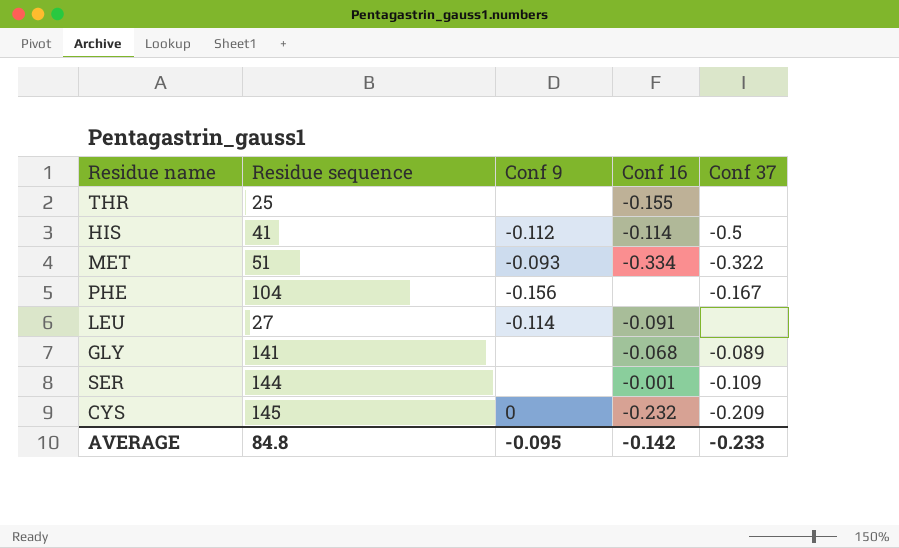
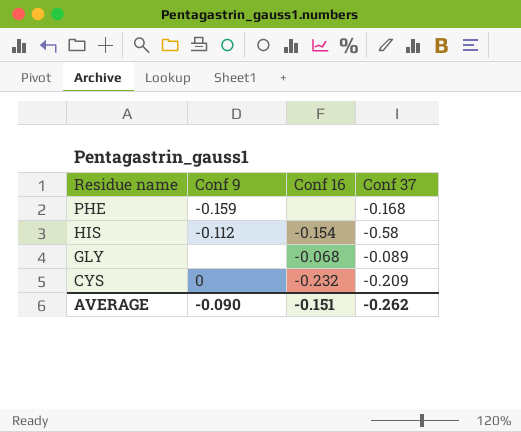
row order: none -> Residue name descending
column Residue sequence | position: 2 -> none
row THR: 25 | none | -0.155 | none -> none
row MET: 51 | -0.093 | -0.334 | -0.322 -> none
row LEU: 27 | -0.114 | -0.091 | none -> none
row SER: 144 | none | -0.001 | -0.109 -> none
PHE | Conf 9: -0.156 -> -0.159
PHE | Conf 37: -0.167 -> -0.168
HIS | Conf 16: -0.114 -> -0.154
HIS | Conf 37: -0.5 -> -0.58
AVERAGE | Conf 9: -0.095 -> -0.090
AVERAGE | Conf 16: -0.142 -> -0.151
AVERAGE | Conf 37: -0.233 -> -0.262

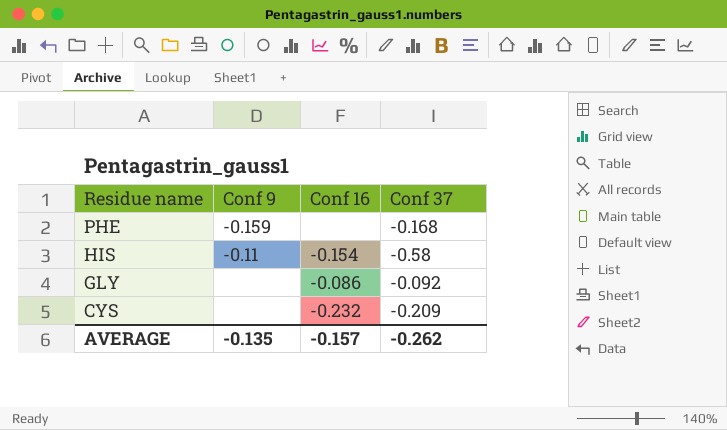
HIS | Conf 9: -0.112 -> -0.11
GLY | Conf 16: -0.068 -> -0.086
GLY | Conf 37: -0.089 -> -0.092
CYS | Conf 9: 0 -> none
AVERAGE | Conf 9: -0.090 -> -0.135
AVERAGE | Conf 16: -0.151 -> -0.157

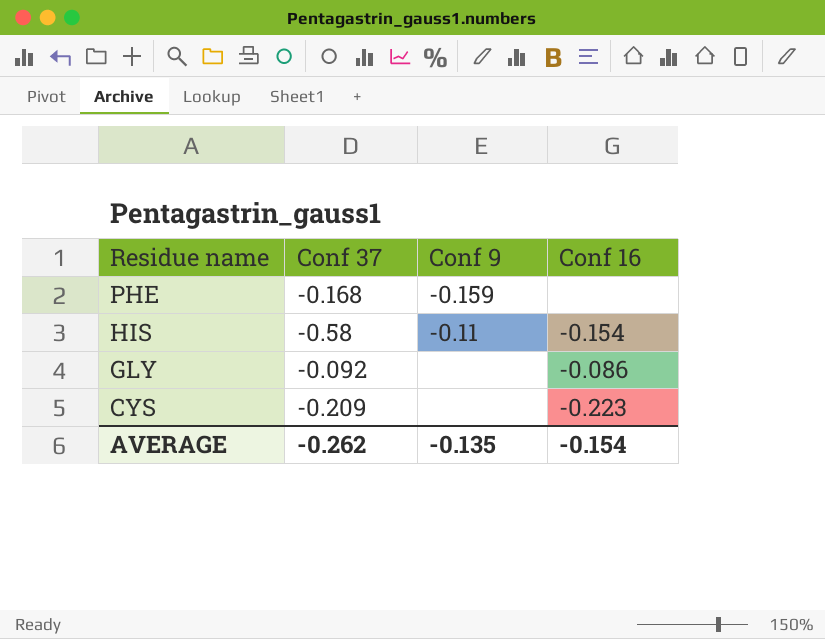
column Conf 37 | position: 4 -> 2
CYS | Conf 16: -0.232 -> -0.223
AVERAGE | Conf 16: -0.157 -> -0.154

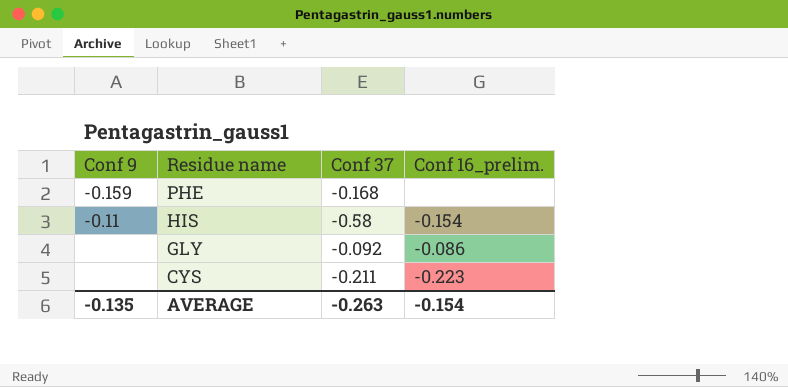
column Conf 9 | position: 3 -> 1
column name: Conf 16 -> Conf 16_prelim.
CYS | Conf 37: -0.209 -> -0.211
AVERAGE | Conf 37: -0.262 -> -0.263

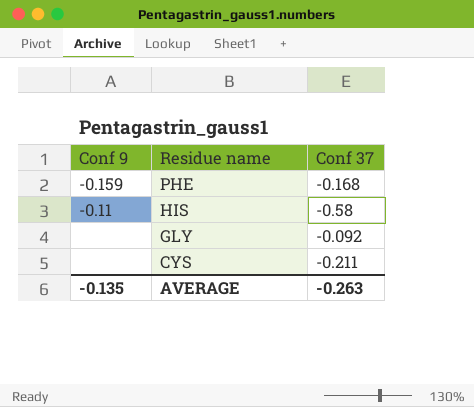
column Conf 16_prelim. | position: 4 -> none

